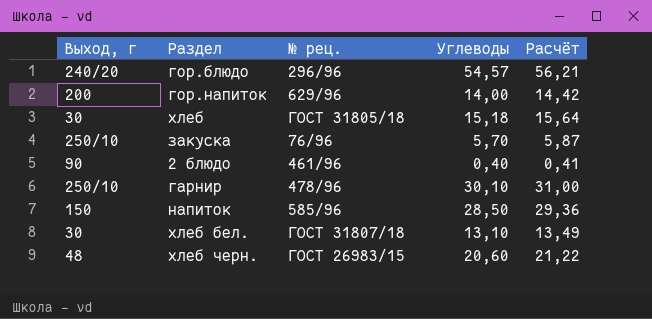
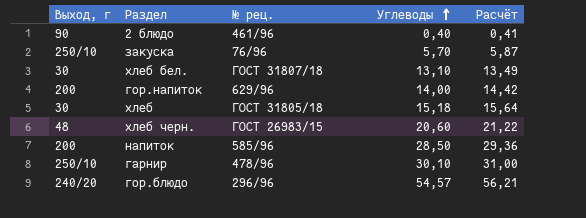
row order: none -> Углеводы ascending
напиток | Выход, г: 150 -> 200

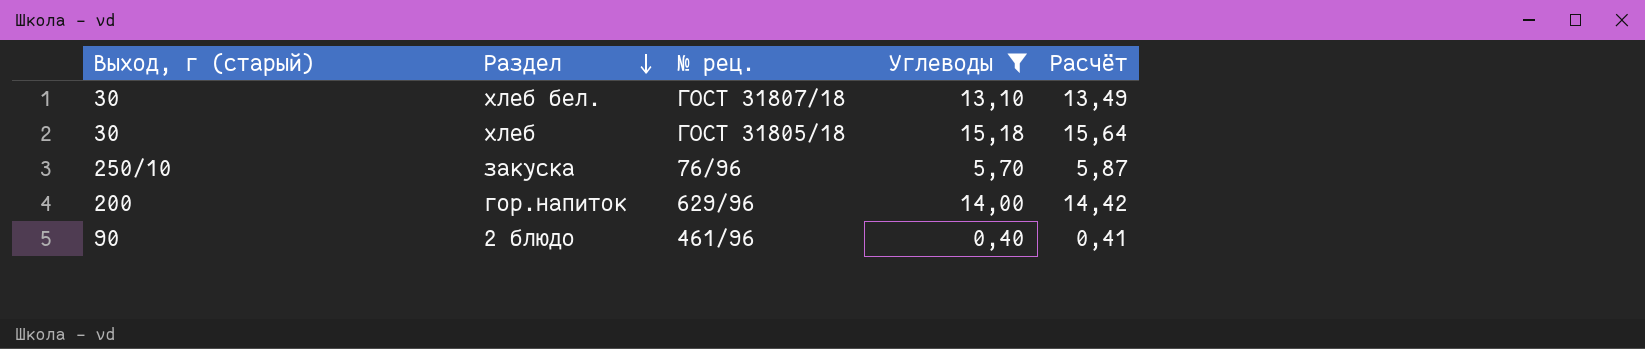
filter: none -> Углеводы <= 15,18
row order: Углеводы ascending -> Раздел descending
column name: Выход, г -> Выход, г (старый)

